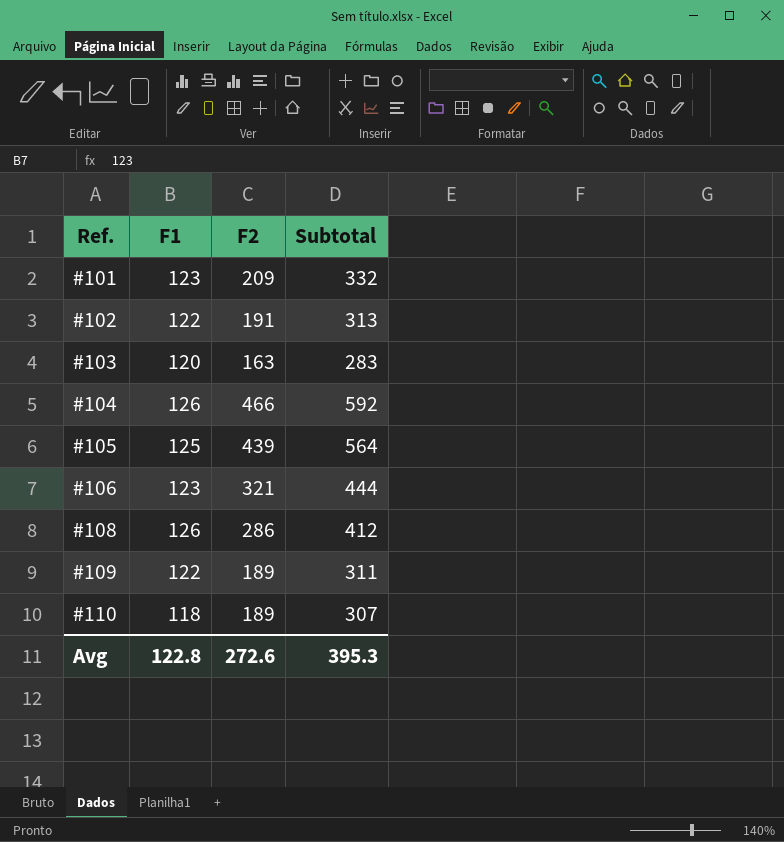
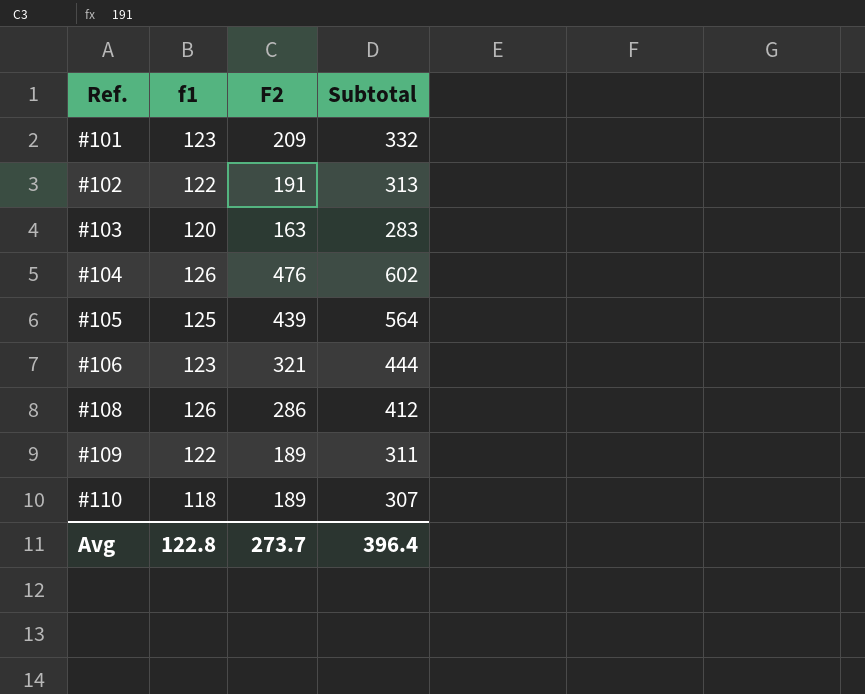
column name: F1 -> f1
#104 | F2: 466 -> 476
#104 | Subtotal: 592 -> 602
Avg | F2: 272.6 -> 273.7
Avg | Subtotal: 395.3 -> 396.4

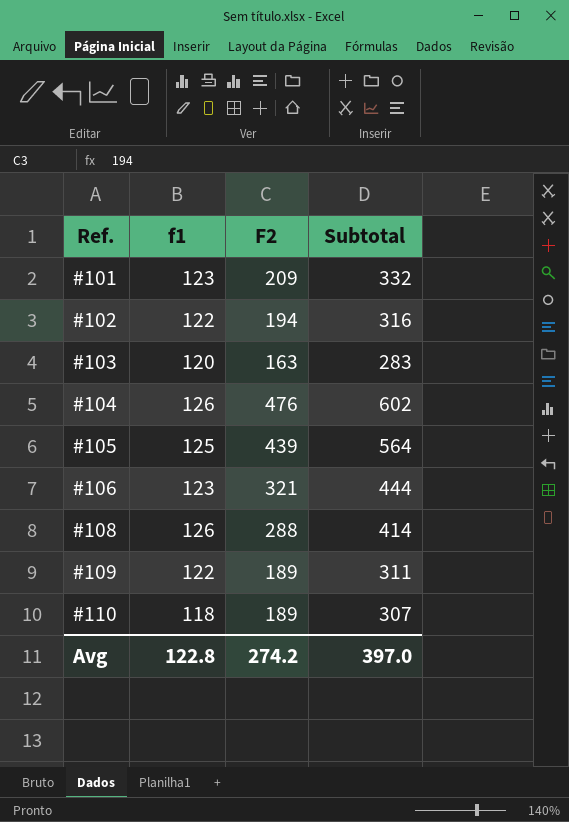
#102 | F2: 191 -> 194
#102 | Subtotal: 313 -> 316
#108 | F2: 286 -> 288
#108 | Subtotal: 412 -> 414
Avg | F2: 273.7 -> 274.2
Avg | Subtotal: 396.4 -> 397.0

